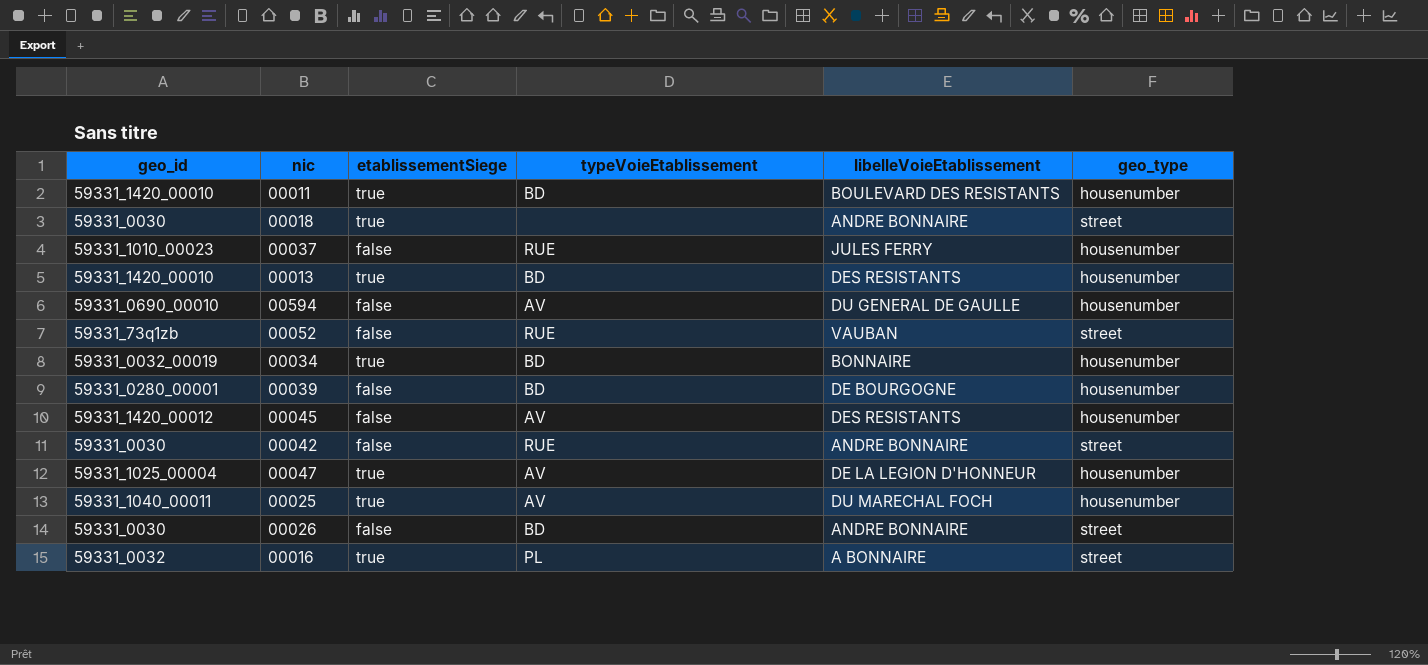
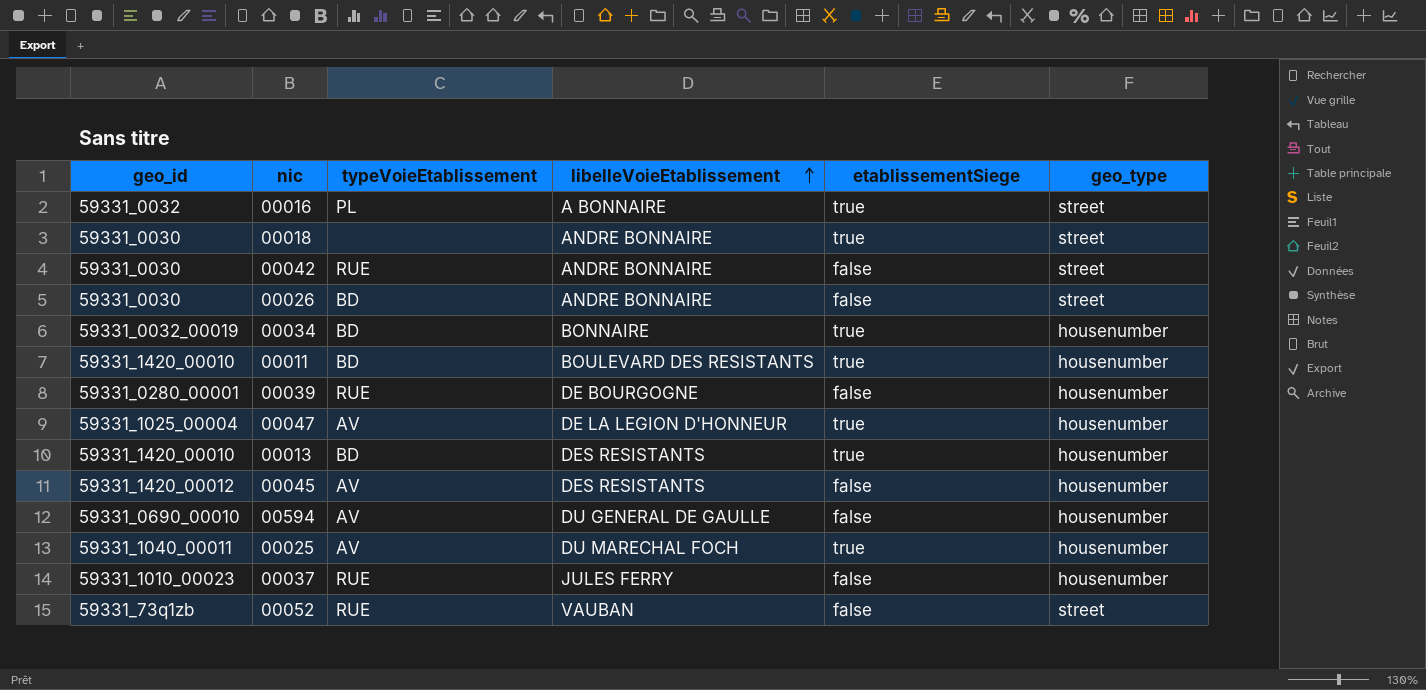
row order: none -> libelleVoieEtablissement ascending
column etablissementSiege | position: 3 -> 5
00039 | typeVoieEtablissement: BD -> RUE

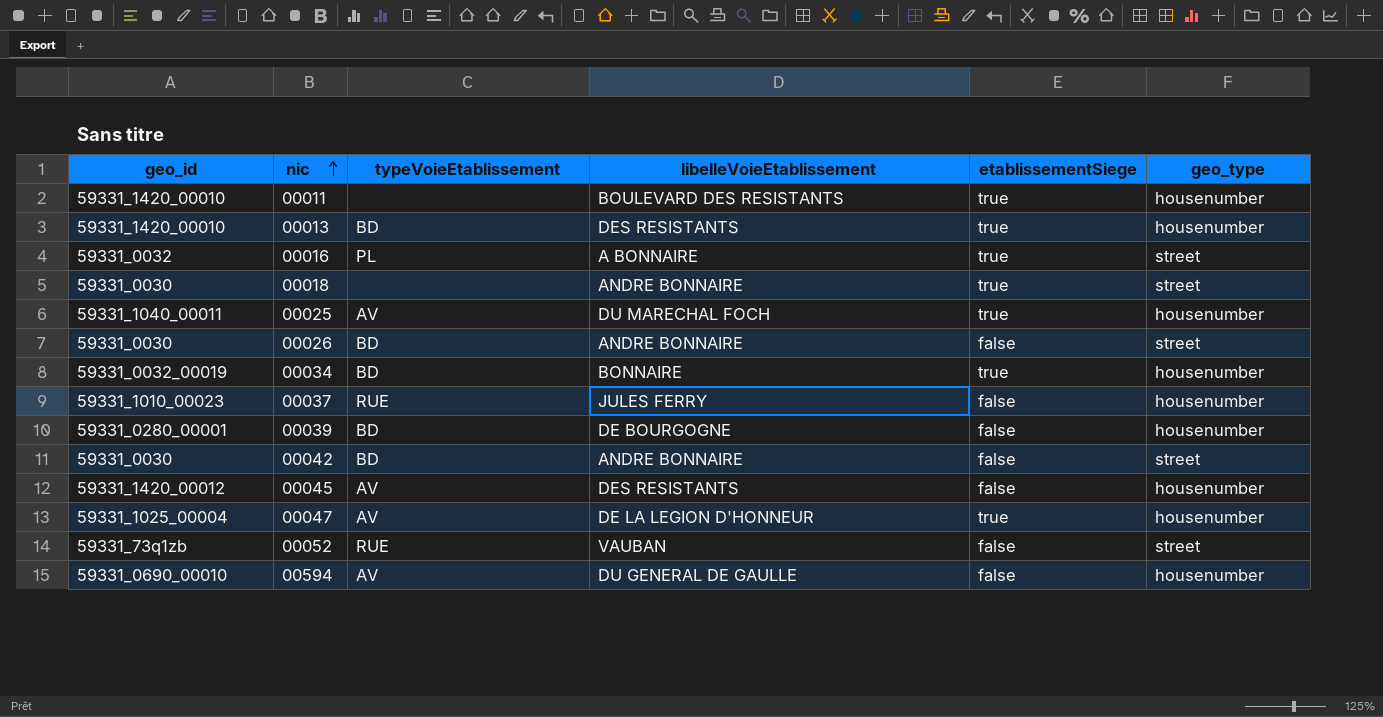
row order: libelleVoieEtablissement ascending -> nic ascending
00011 | typeVoieEtablissement: BD -> none
00039 | typeVoieEtablissement: RUE -> BD
00042 | typeVoieEtablissement: RUE -> BD

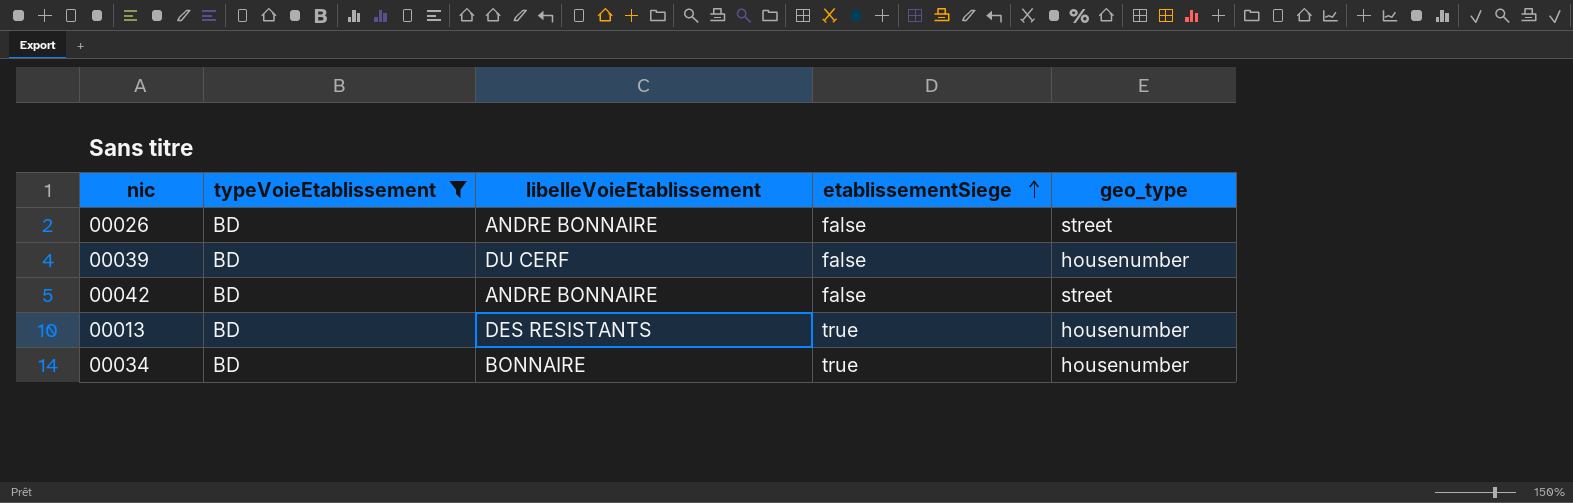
filter: none -> typeVoieEtablissement = BD
row order: nic ascending -> etablissementSiege ascending
column geo_id | position: 1 -> none
00039 | libelleVoieEtablissement: DE BOURGOGNE -> DU CERF

